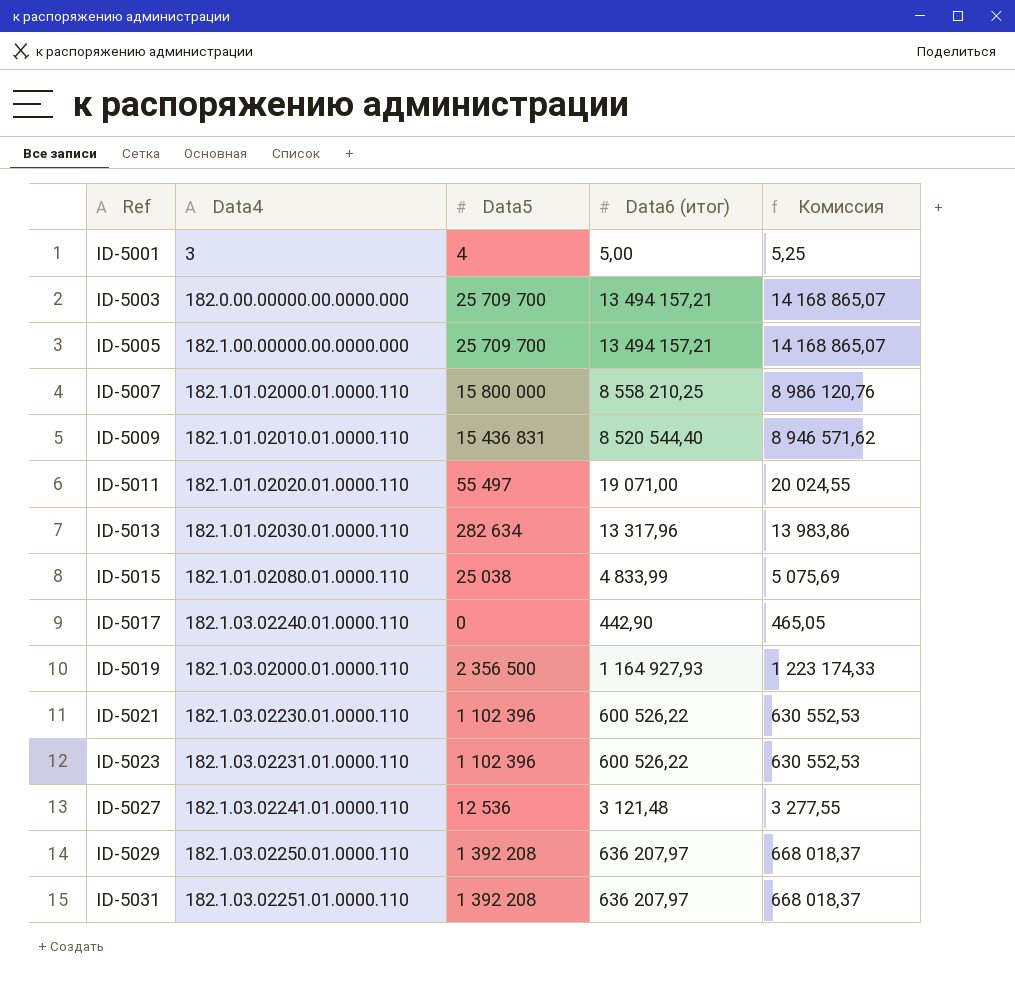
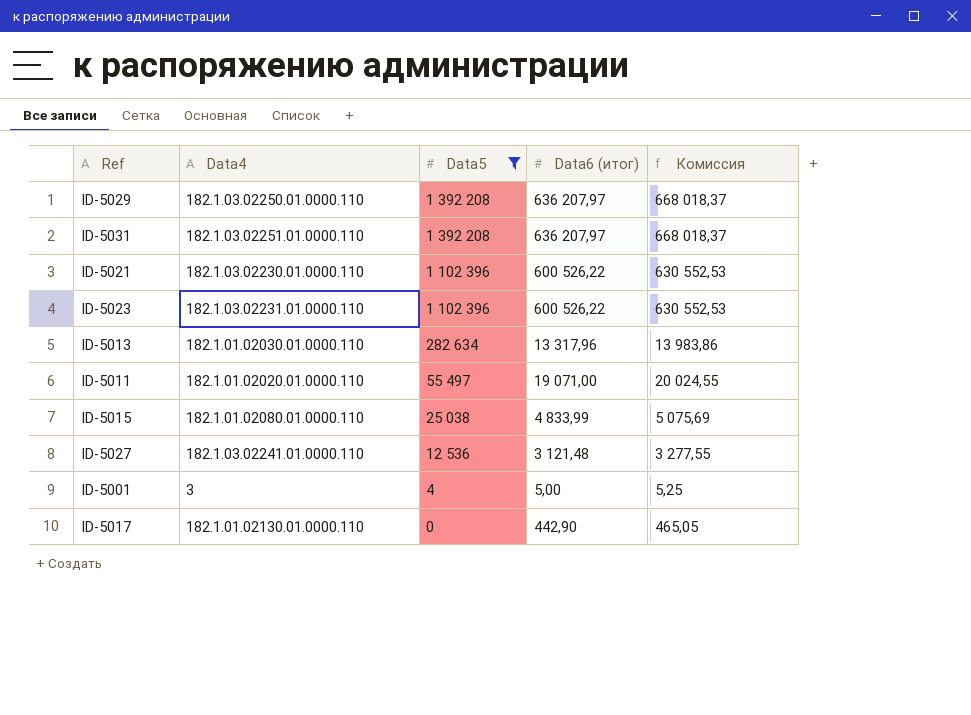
filter: none -> Data5 <= 1 392 208
row order: Ref ascending -> Data5 descending
ID-5017 | Data4: 182.1.03.02240.01.0000.110 -> 182.1.01.02130.01.0000.110

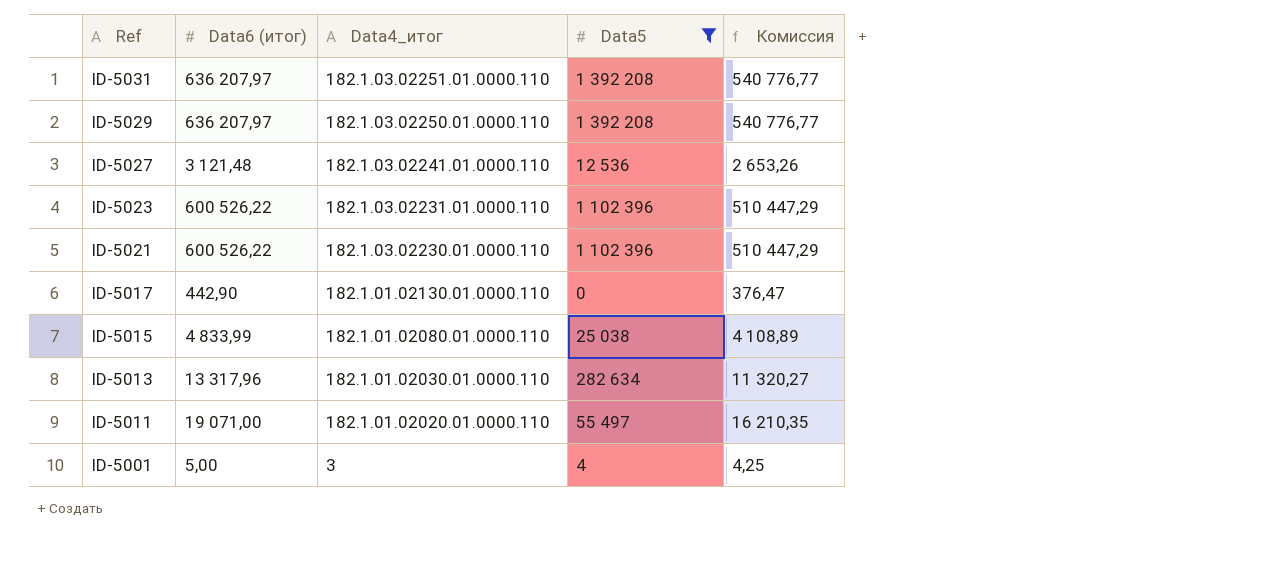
row order: Data5 descending -> Ref descending
column Data6 (итог) | position: 4 -> 2
column name: Data4 -> Data4_итог
column Комиссия | formula: [Data6 (итог)] * 1,05 -> [Data6 (итог)] * 0,85

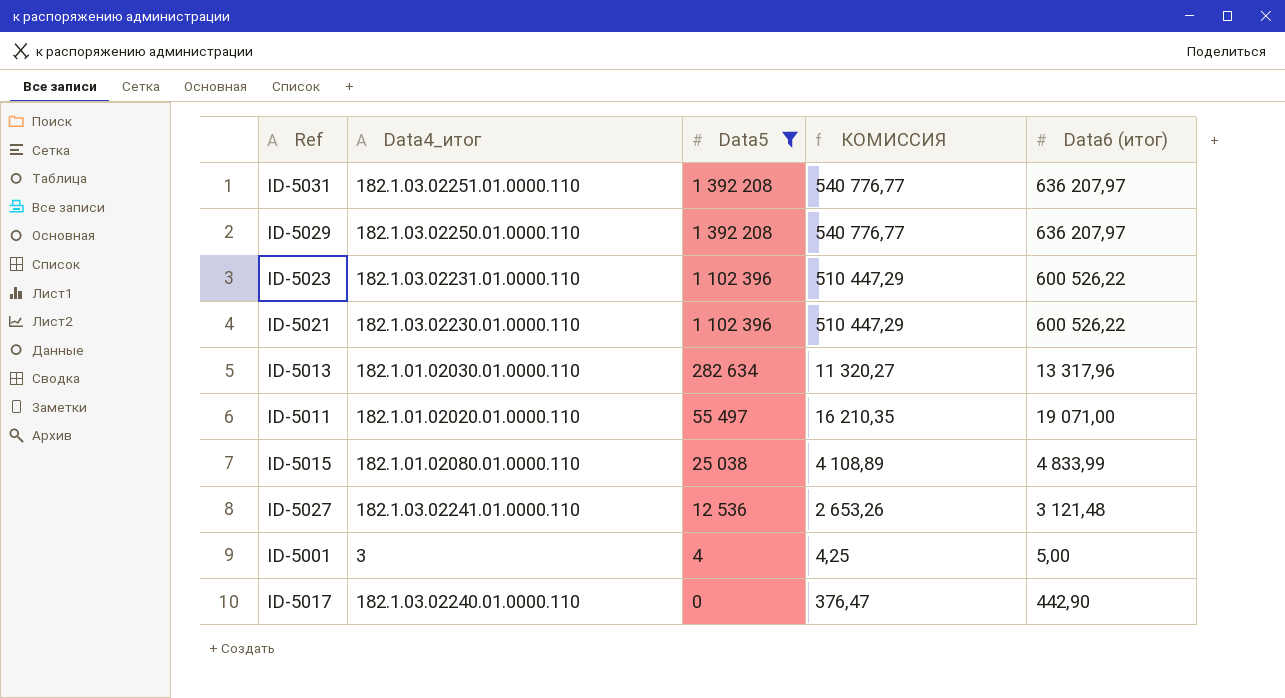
row order: Ref descending -> Data5 descending
column name: Комиссия -> КОМИССИЯ
column Data6 (итог) | position: 2 -> 5
ID-5017 | Data4_итог: 182.1.01.02130.01.0000.110 -> 182.1.03.02240.01.0000.110

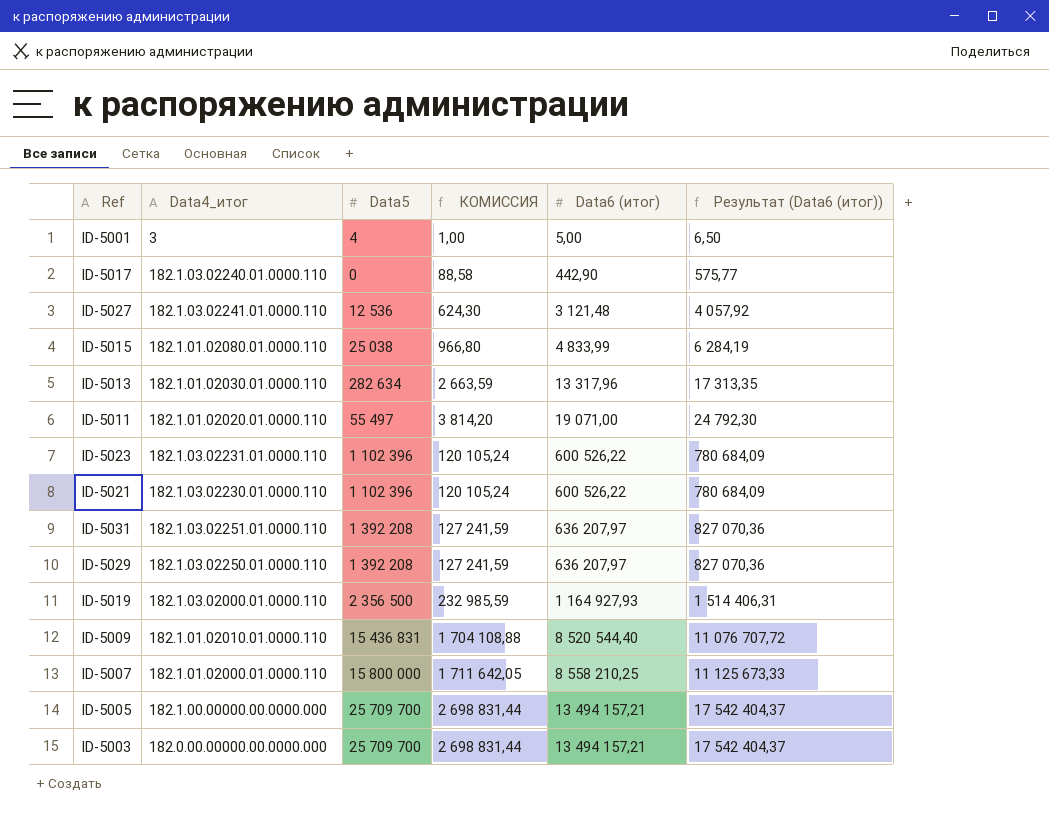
filter: Data5 <= 1 392 208 -> none
row order: Data5 descending -> КОМИССИЯ ascending
column КОМИССИЯ | formula: [Data6 (итог)] * 0,85 -> [Data6 (итог)] * 0,2
column Результат (Data6 (итог)) | formula: none -> [Data6 (итог)] * 1,3

